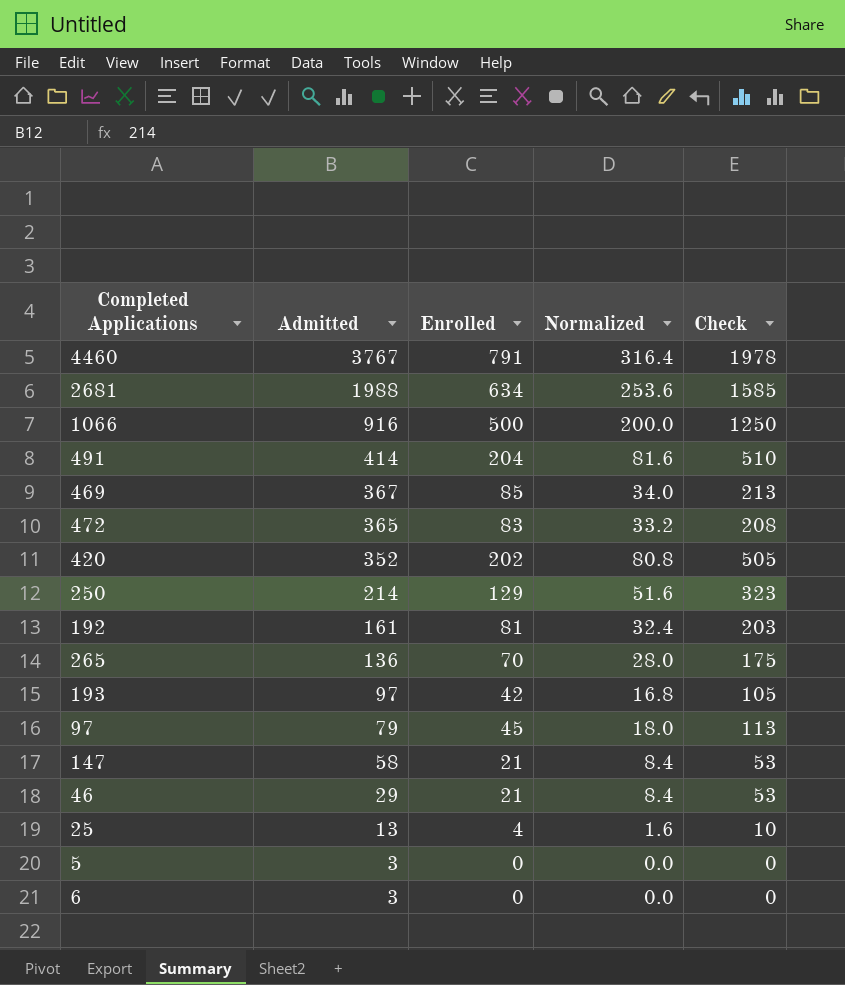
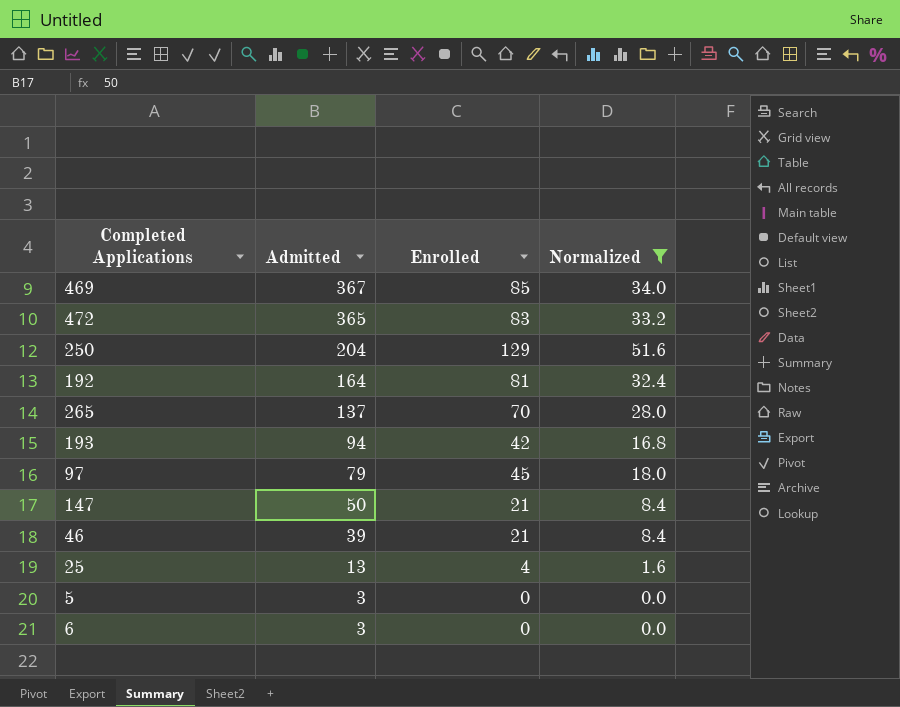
filter: none -> Normalized <= 51.6
column Check | formula: [Enrolled] * 2.5 -> none
250 | Admitted: 214 -> 204
192 | Admitted: 161 -> 164
265 | Admitted: 136 -> 137
193 | Admitted: 97 -> 94
147 | Admitted: 58 -> 50
46 | Admitted: 29 -> 39

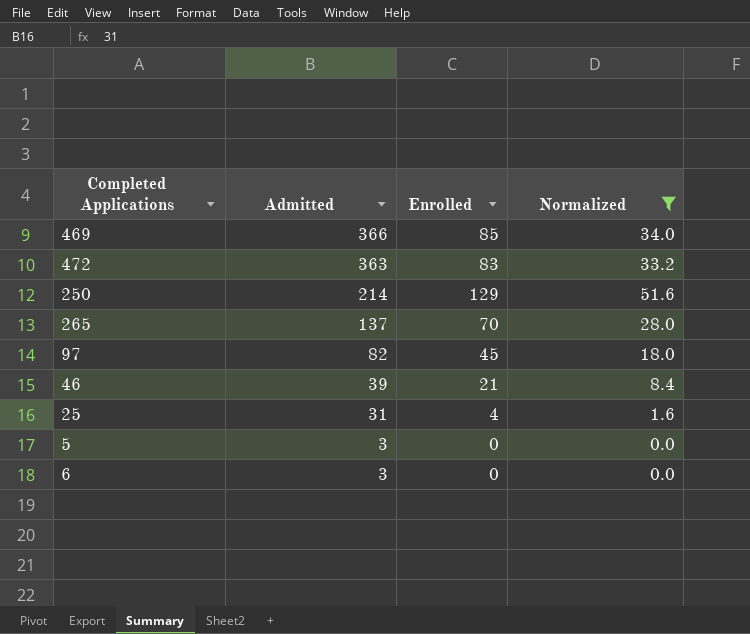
row 192: 164 | 81 | 32.4 -> none
row 193: 94 | 42 | 16.8 -> none
row 147: 50 | 21 | 8.4 -> none
469 | Admitted: 367 -> 366
472 | Admitted: 365 -> 363
250 | Admitted: 204 -> 214
97 | Admitted: 79 -> 82
25 | Admitted: 13 -> 31

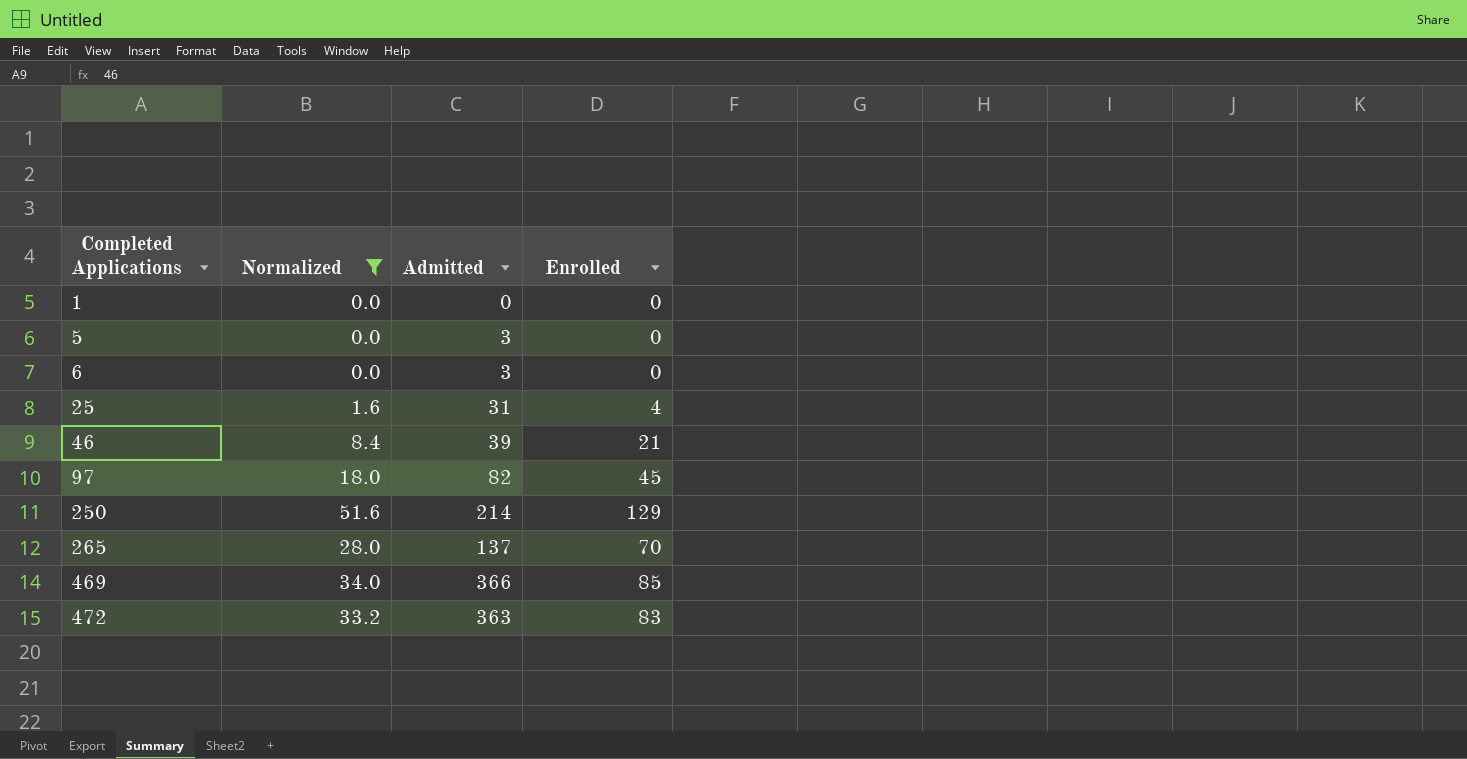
row order: Admitted descending -> Completed Applications ascending
column Normalized | position: 4 -> 2
row 1: none -> 0.0 | 0 | 0

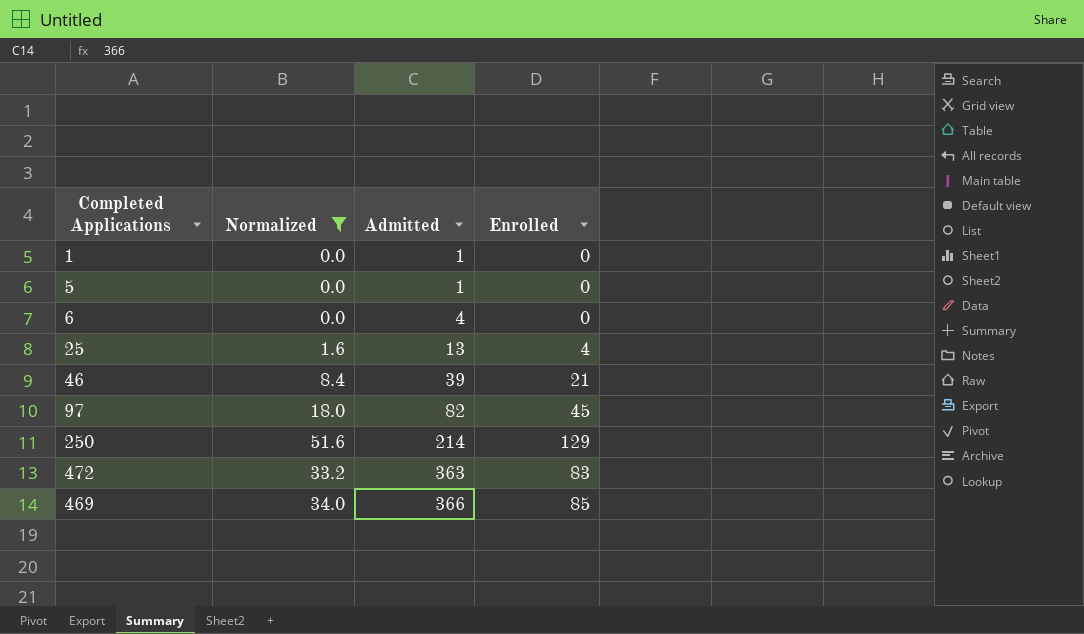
row order: Completed Applications ascending -> Admitted ascending
row 265: 28.0 | 137 | 70 -> none
1 | Admitted: 0 -> 1
5 | Admitted: 3 -> 1
6 | Admitted: 3 -> 4
25 | Admitted: 31 -> 13

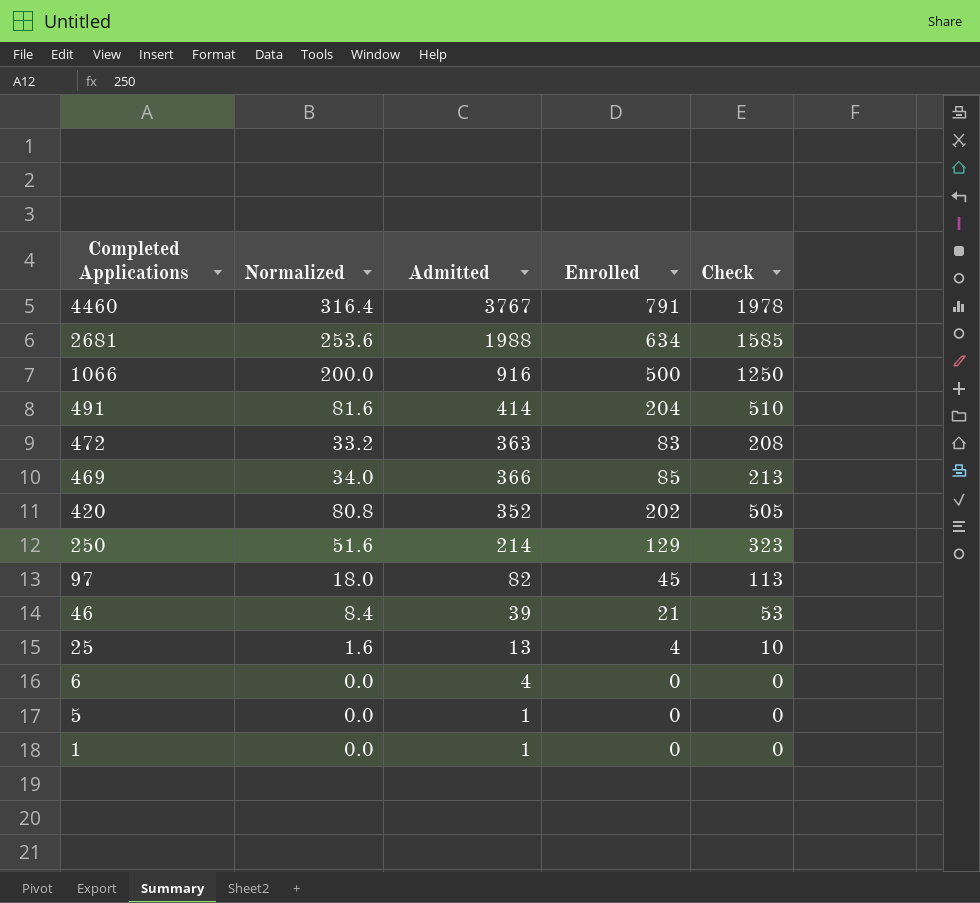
filter: Normalized <= 51.6 -> none
row order: Admitted ascending -> Completed Applications descending
column Check | formula: none -> [Enrolled] * 2.5

